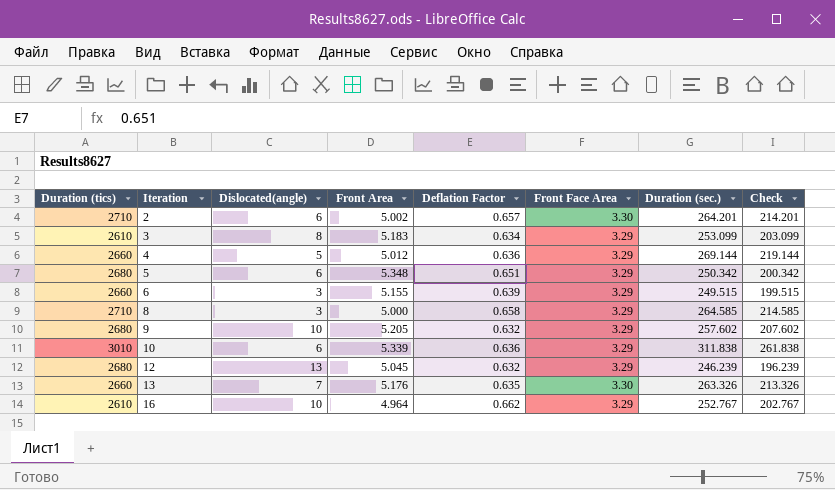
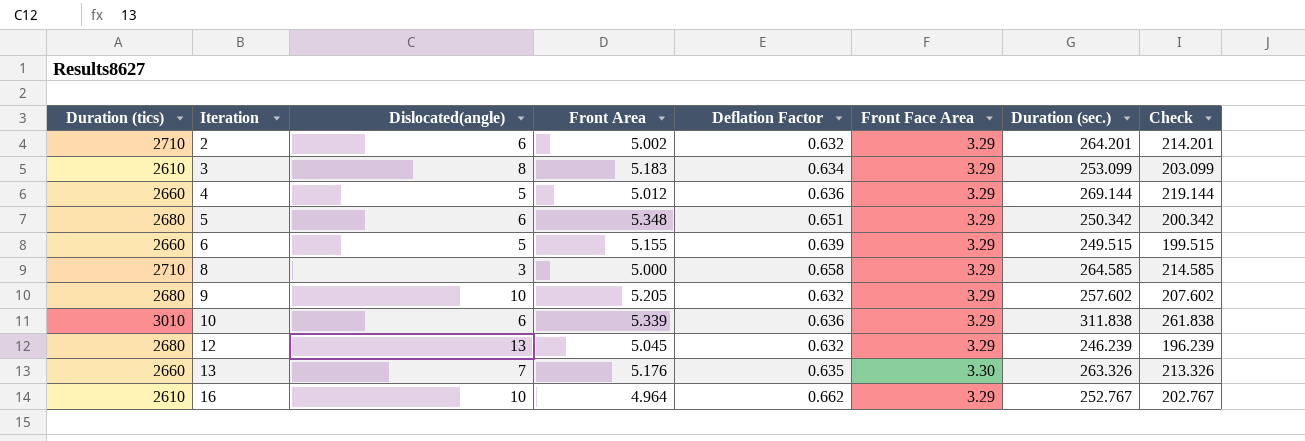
2 | Deflation Factor: 0.657 -> 0.632
2 | Front Face Area: 3.30 -> 3.29
6 | Dislocated(angle): 3 -> 5

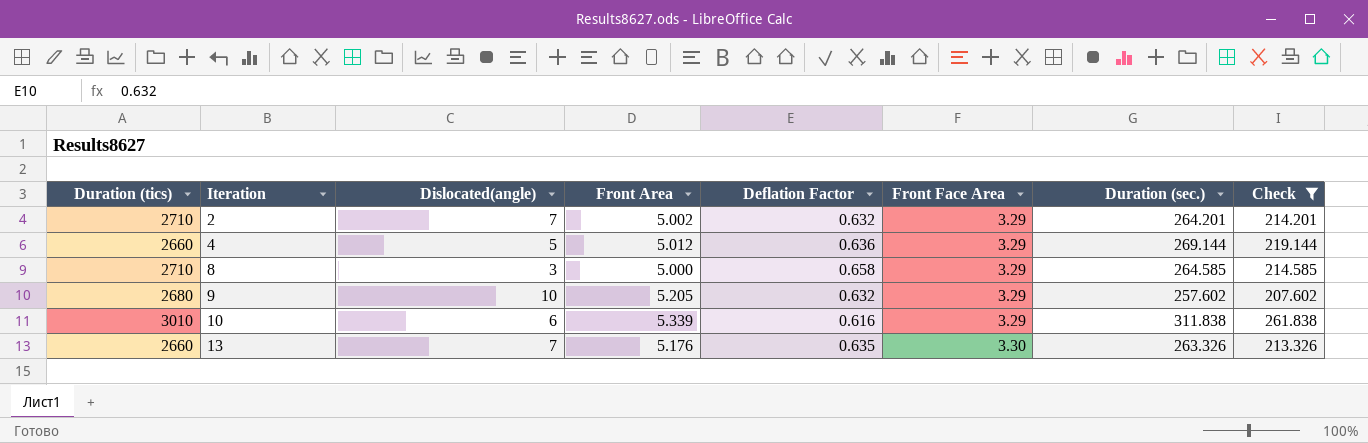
filter: none -> Check >= 207.602
2 | Dislocated(angle): 6 -> 7
10 | Deflation Factor: 0.636 -> 0.616

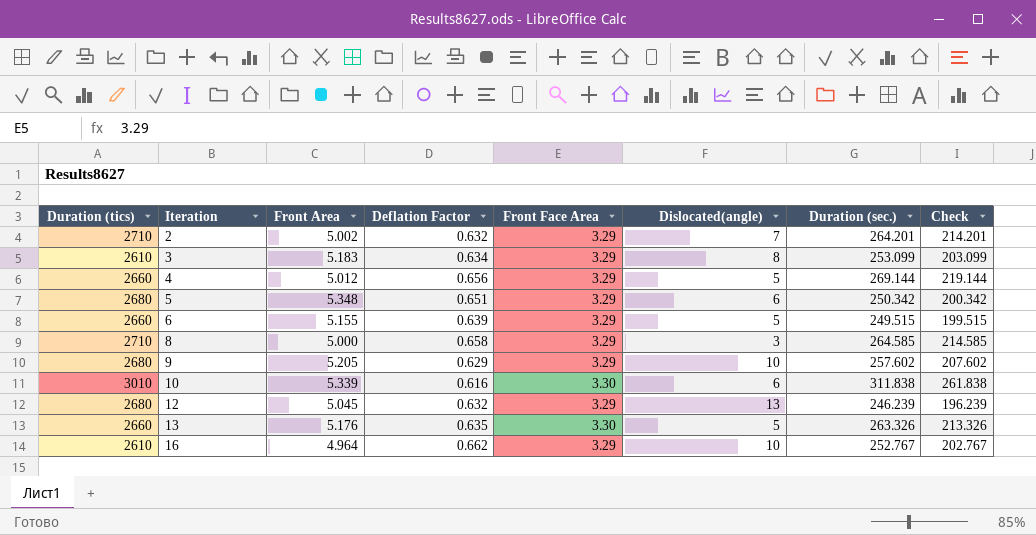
filter: Check >= 207.602 -> none
column Dislocated(angle) | position: 3 -> 6
4 | Deflation Factor: 0.636 -> 0.656
9 | Deflation Factor: 0.632 -> 0.629
10 | Front Face Area: 3.29 -> 3.30
13 | Dislocated(angle): 7 -> 5

